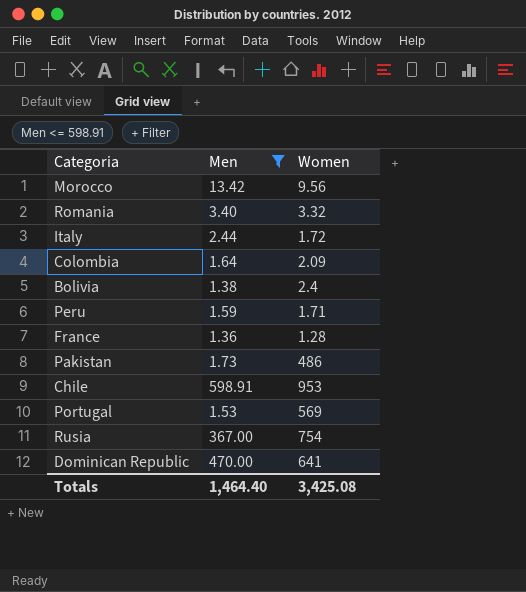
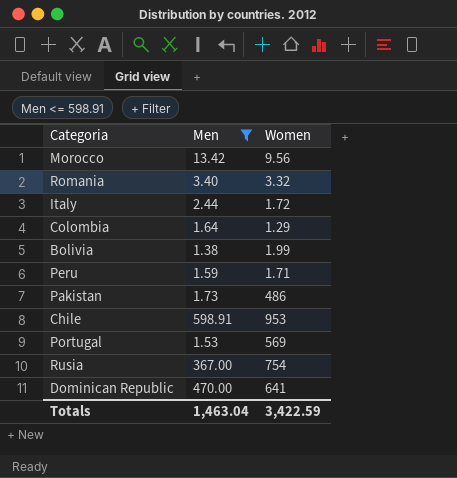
row France: 1.36 | 1.28 -> none
Colombia | Women: 2.09 -> 1.29
Bolivia | Women: 2.4 -> 1.99
Totals | Men: 1,464.40 -> 1,463.04
Totals | Women: 3,425.08 -> 3,422.59

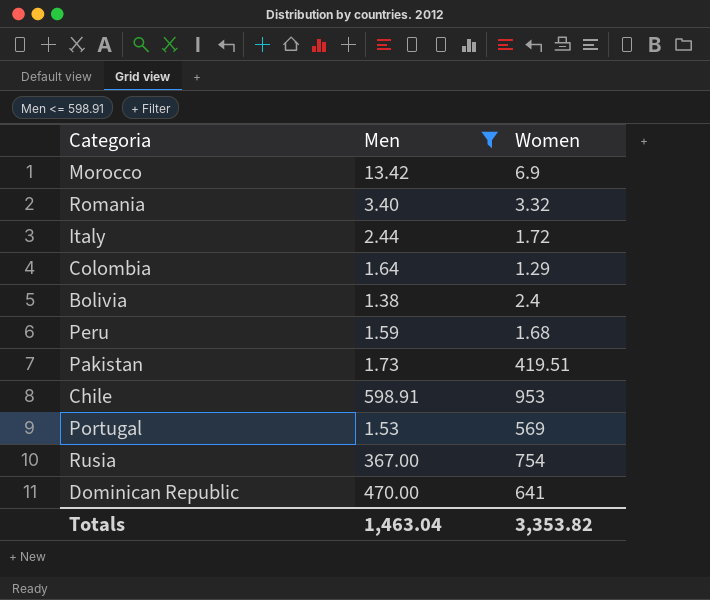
Morocco | Women: 9.56 -> 6.9
Bolivia | Women: 1.99 -> 2.4
Peru | Women: 1.71 -> 1.68
Pakistan | Women: 486 -> 419.51
Totals | Women: 3,422.59 -> 3,353.82

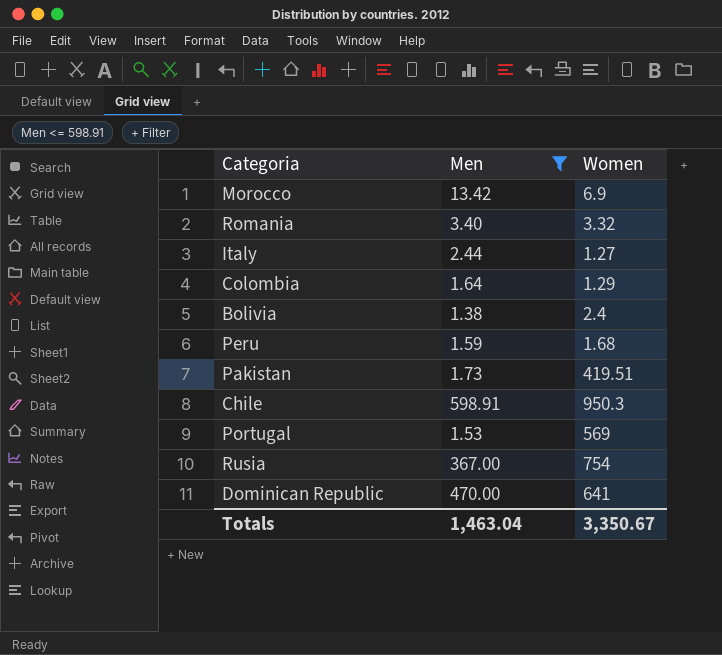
Italy | Women: 1.72 -> 1.27
Chile | Women: 953 -> 950.3
Totals | Women: 3,353.82 -> 3,350.67

